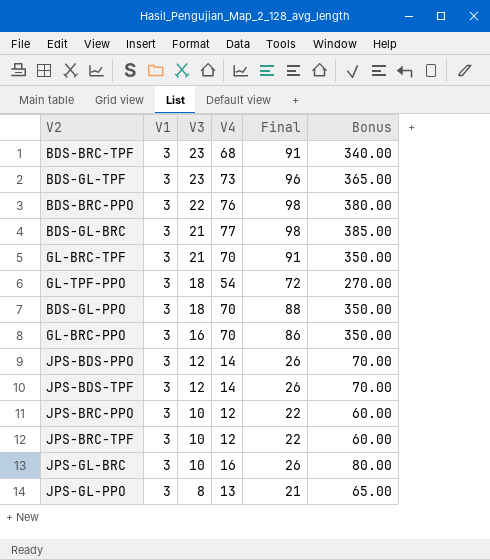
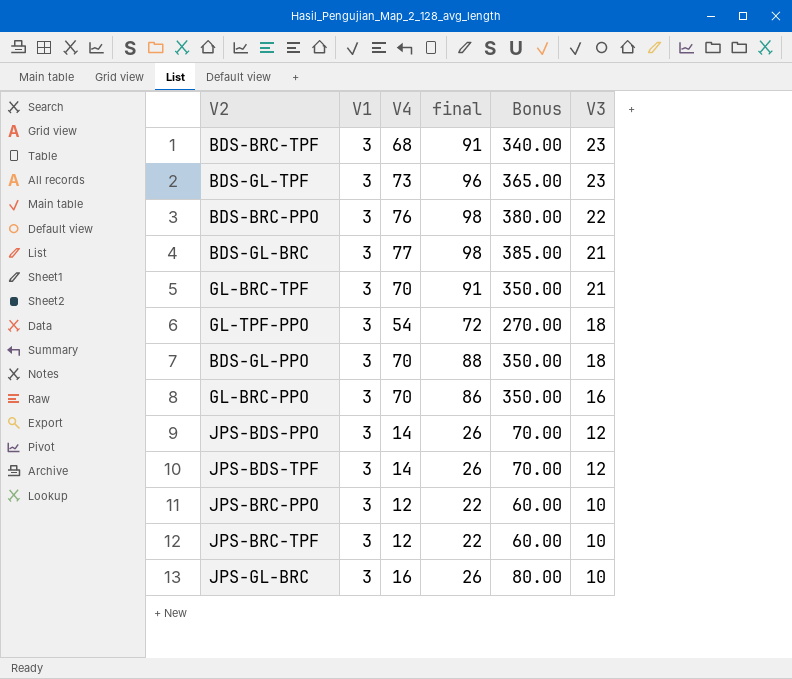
column name: Final -> final
column V3 | position: 3 -> 6
row JPS-GL-PPO: 3 | 8 | 13 | 21 | 65.00 -> none

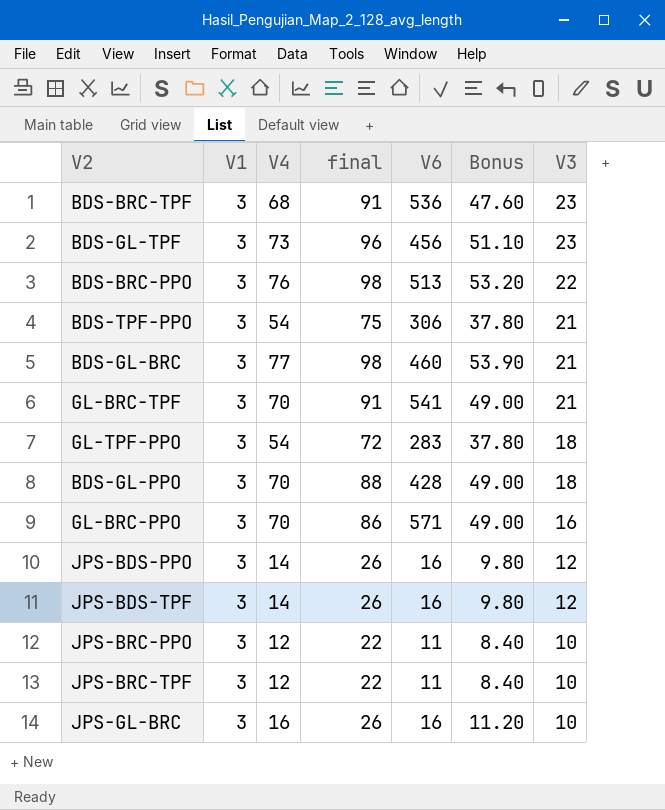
column V6 | position: none -> 5
column Bonus | formula: [V4] * 5 -> [V4] * 0.7
row BDS-TPF-PPO: none -> 3 | 54 | 75 | 306 | 37.80 | 21

